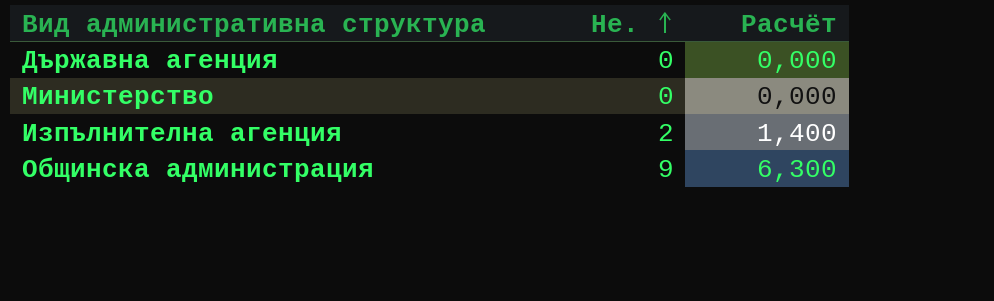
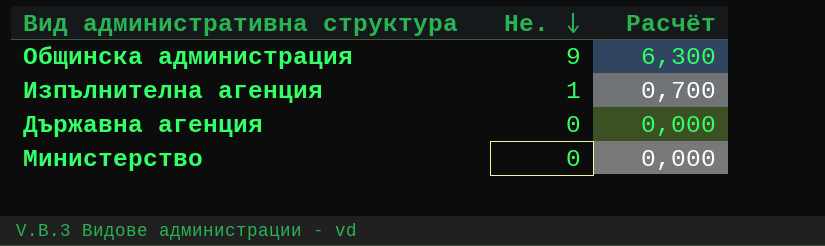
row order: Не. ascending -> Не. descending
Изпълнителна агенция | Не.: 2 -> 1
Изпълнителна агенция | Расчёт: 1,400 -> 0,700

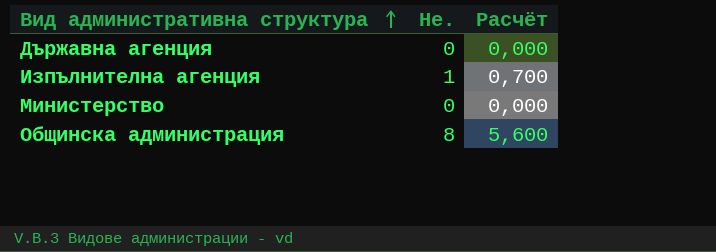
row order: Не. descending -> Вид административна структура ascending
Общинска администрация | Не.: 9 -> 8
Общинска администрация | Расчёт: 6,300 -> 5,600

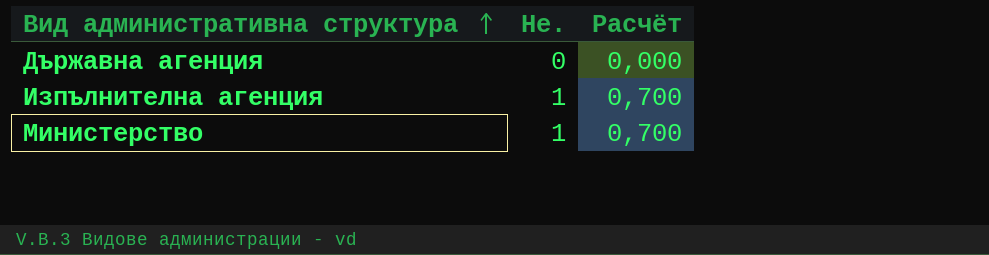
row Общинска администрация: 8 | 5,600 -> none
Министерство | Не.: 0 -> 1
Министерство | Расчёт: 0,000 -> 0,700

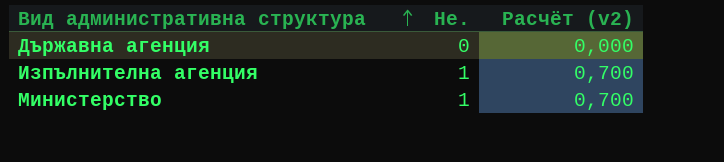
column name: Расчёт -> Расчёт (v2)

